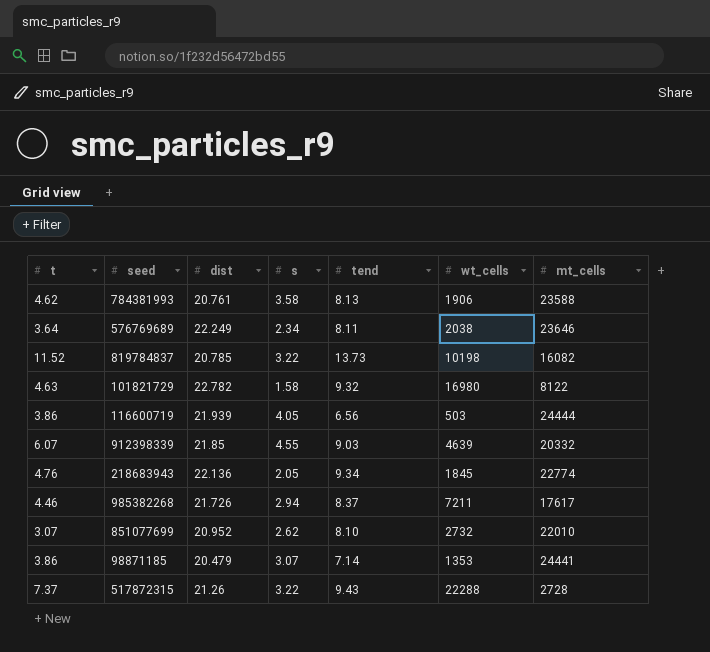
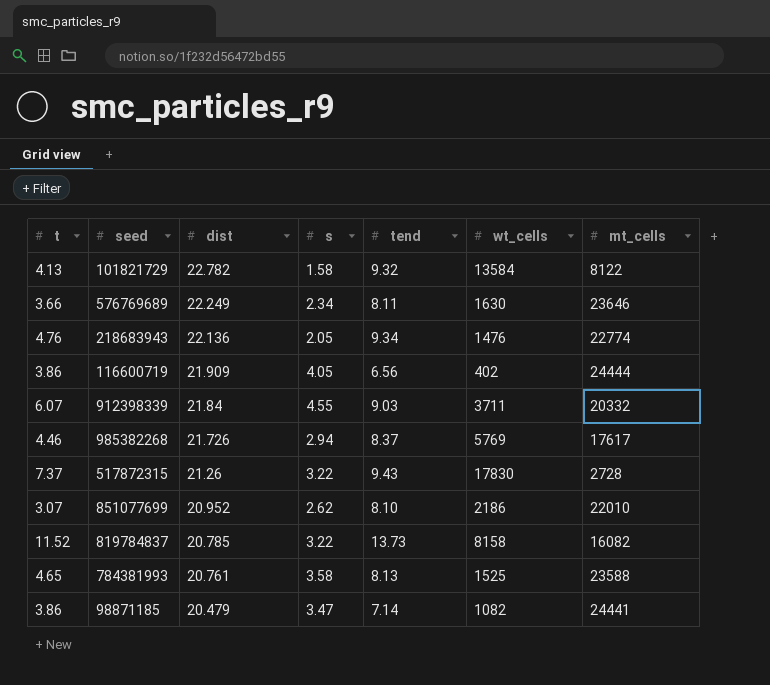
row order: none -> dist descending
101821729 | t: 4.63 -> 4.13
101821729 | wt_cells: 16980 -> 13584
576769689 | t: 3.64 -> 3.66
576769689 | wt_cells: 2038 -> 1630
218683943 | wt_cells: 1845 -> 1476
116600719 | dist: 21.939 -> 21.909
116600719 | wt_cells: 503 -> 402
912398339 | dist: 21.85 -> 21.84
912398339 | wt_cells: 4639 -> 3711
985382268 | wt_cells: 7211 -> 5769
517872315 | wt_cells: 22288 -> 17830
851077699 | wt_cells: 2732 -> 2186
819784837 | wt_cells: 10198 -> 8158
784381993 | t: 4.62 -> 4.65
784381993 | wt_cells: 1906 -> 1525
98871185 | s: 3.07 -> 3.47
98871185 | wt_cells: 1353 -> 1082

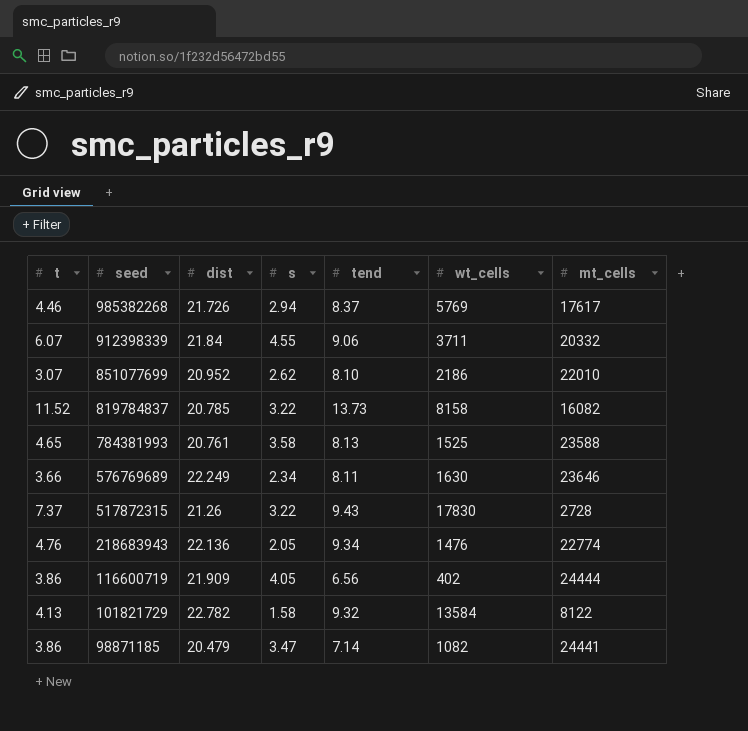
row order: dist descending -> seed descending
912398339 | tend: 9.03 -> 9.06

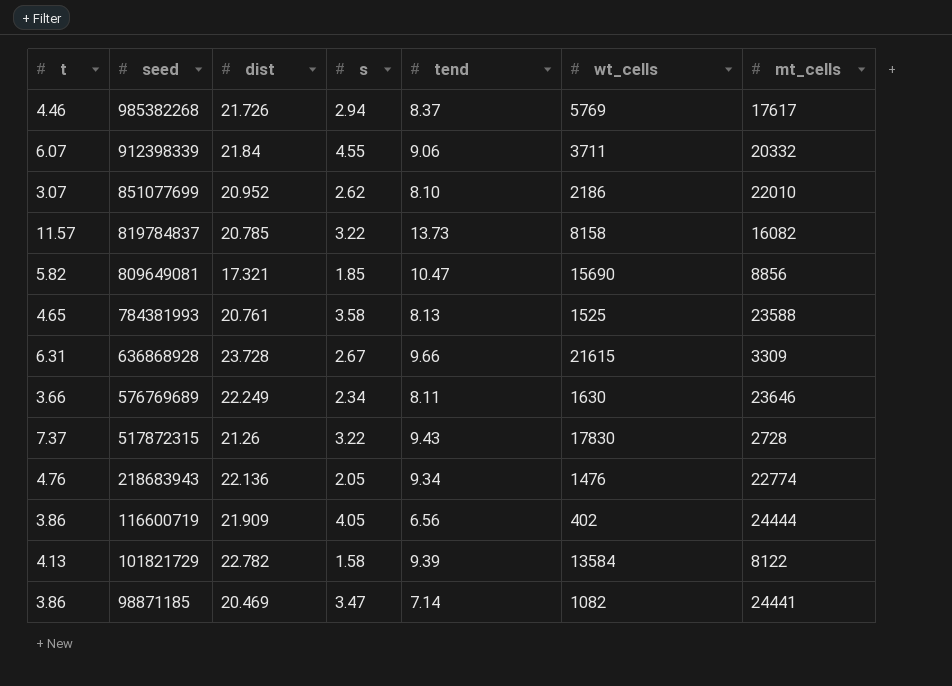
819784837 | t: 11.52 -> 11.57
row 809649081: none -> 5.82 | 17.321 | 1.85 | 10.47 | 15690 | 8856
row 636868928: none -> 6.31 | 23.728 | 2.67 | 9.66 | 21615 | 3309
101821729 | tend: 9.32 -> 9.39
98871185 | dist: 20.479 -> 20.469

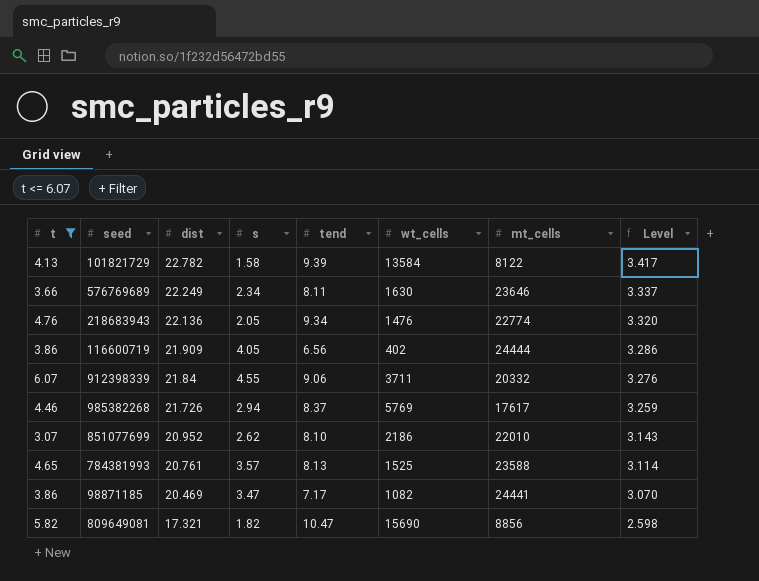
filter: none -> t <= 6.07
row order: seed descending -> dist descending
column Level | formula: none -> [dist] * 0.15
784381993 | s: 3.58 -> 3.57
98871185 | tend: 7.14 -> 7.17
809649081 | s: 1.85 -> 1.82

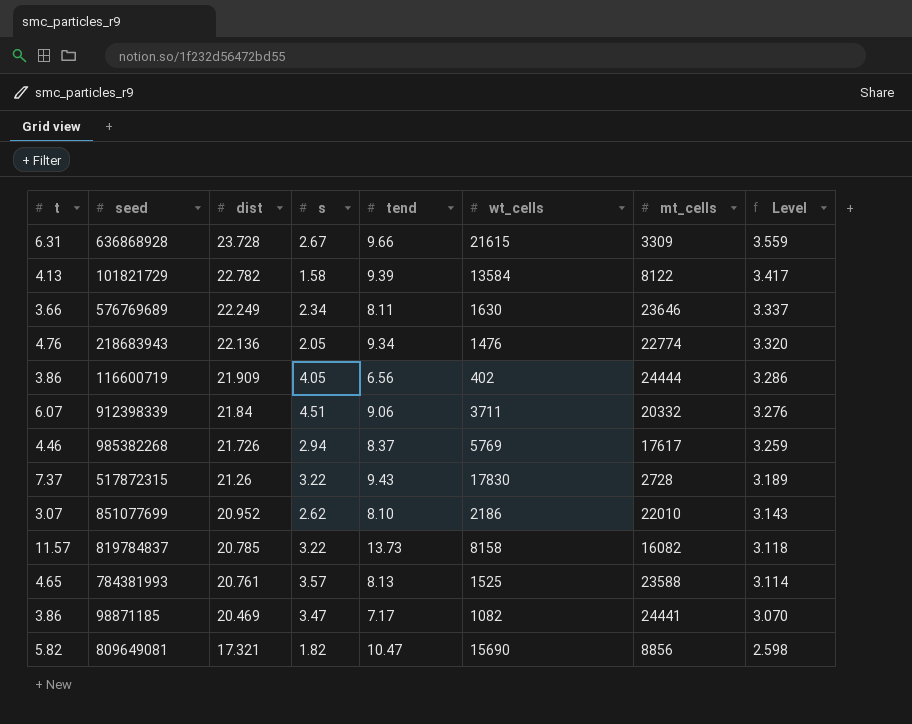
filter: t <= 6.07 -> none
912398339 | s: 4.55 -> 4.51

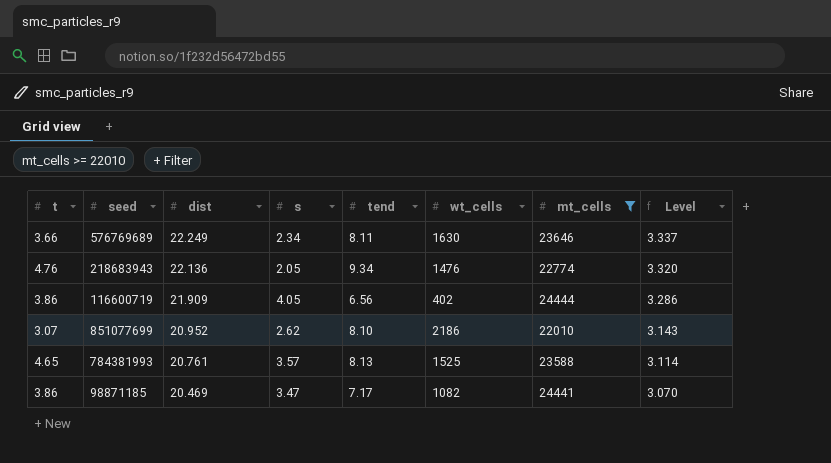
filter: none -> mt_cells >= 22010

